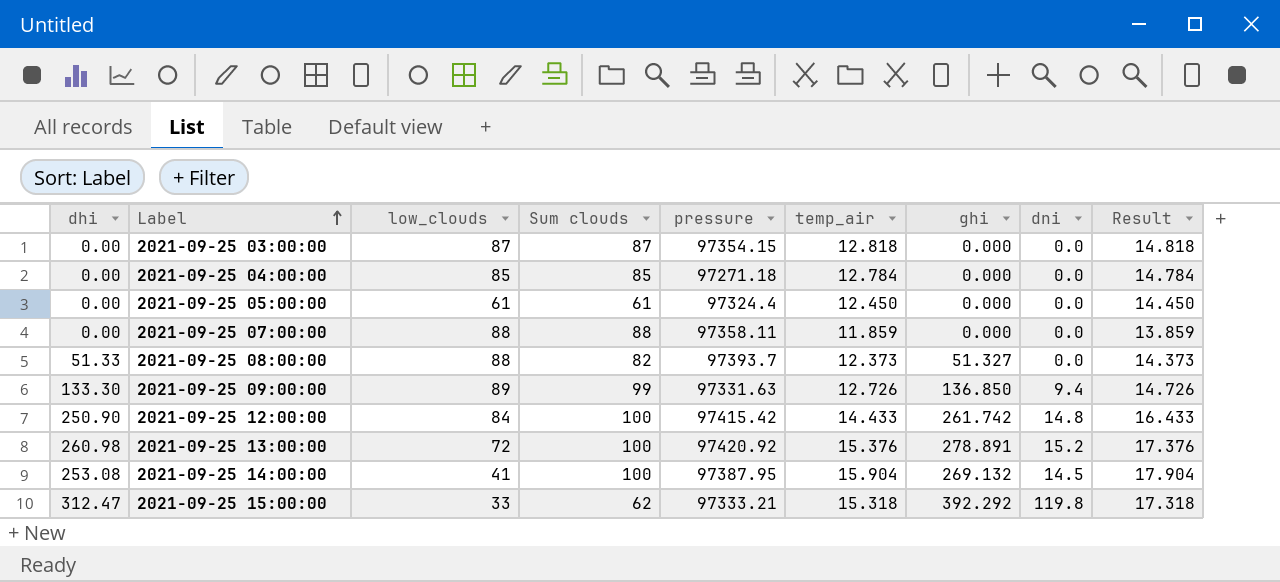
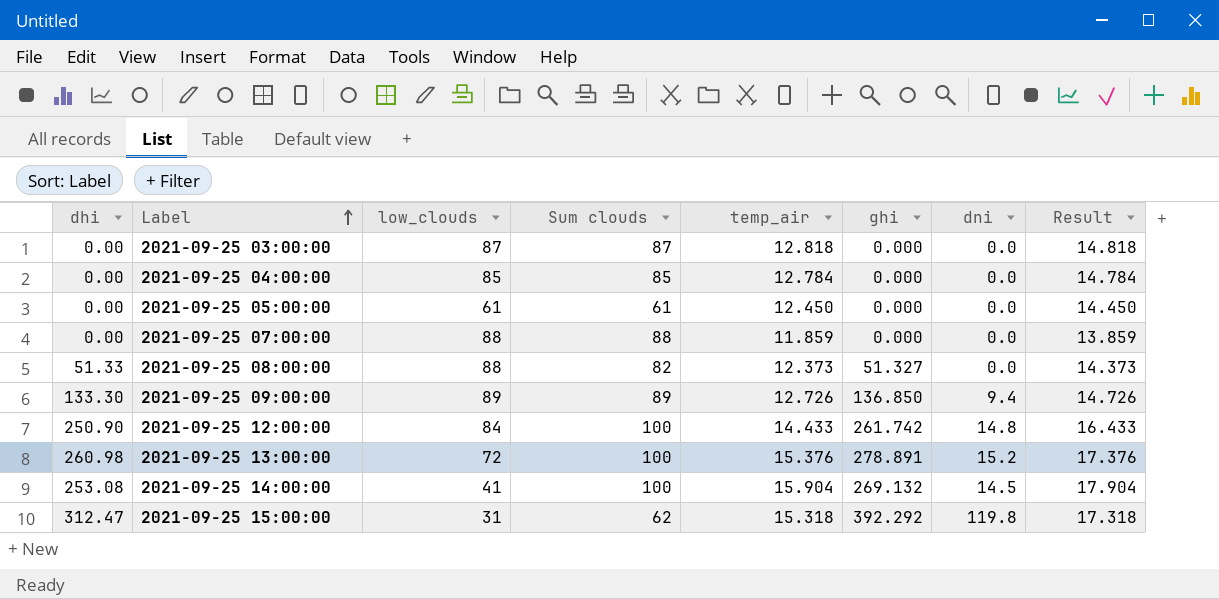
column pressure | position: 5 -> none
2021-09-25 09:00:00 | Sum clouds: 99 -> 89
2021-09-25 15:00:00 | low_clouds: 33 -> 31

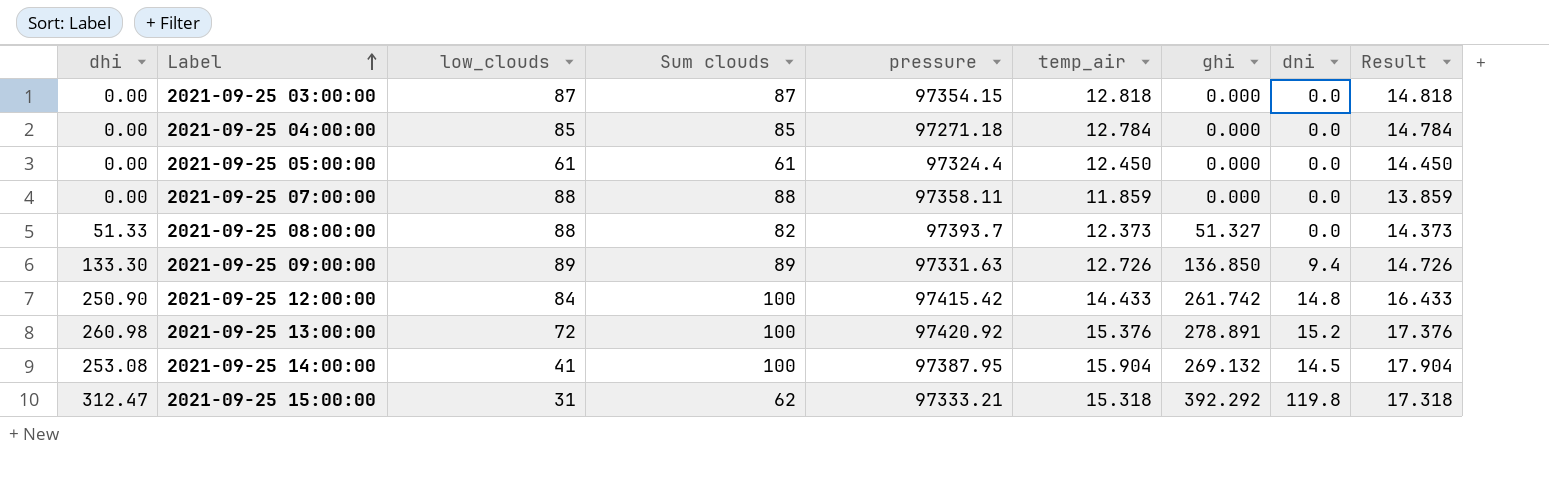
column pressure | position: none -> 5

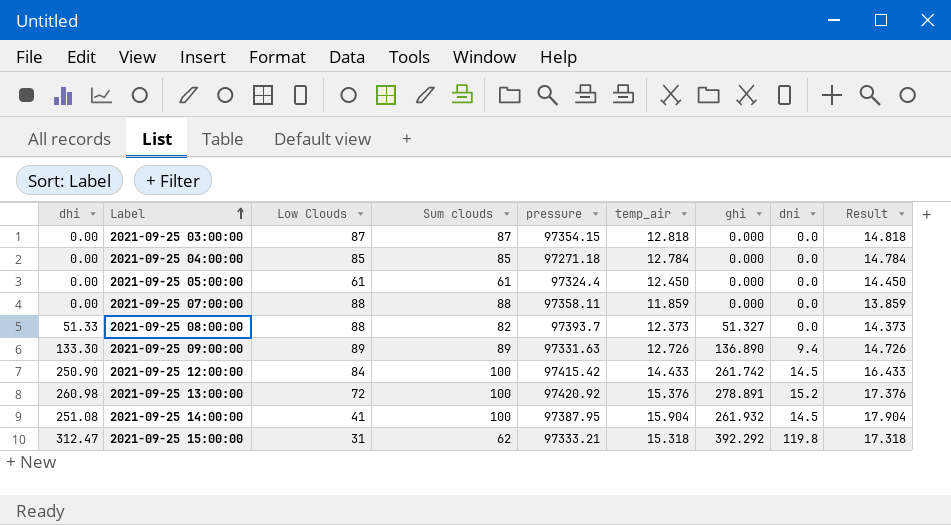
column name: low_clouds -> Low Clouds
2021-09-25 09:00:00 | ghi: 136.850 -> 136.890
2021-09-25 12:00:00 | dni: 14.8 -> 14.5
2021-09-25 14:00:00 | dhi: 253.08 -> 251.08
2021-09-25 14:00:00 | ghi: 269.132 -> 261.932

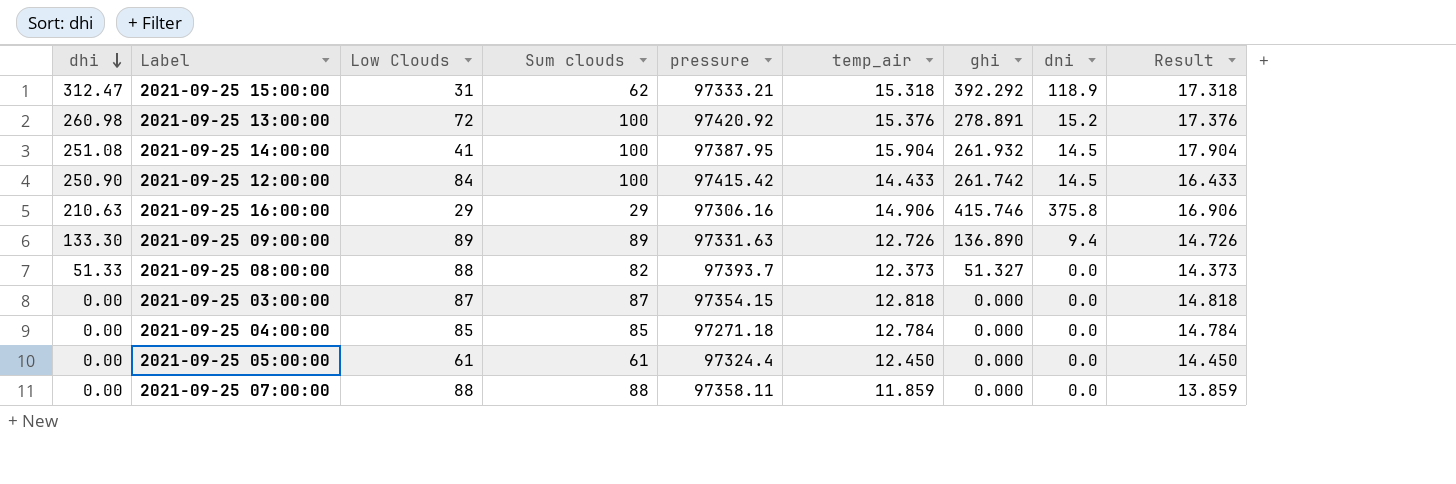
row order: Label ascending -> dhi descending
2021-09-25 15:00:00 | dni: 119.8 -> 118.9
row 2021-09-25 16:00:00: none -> 210.63 | 29 | 29 | 97306.16 | 14.906 | 415.746 | 375.8 | 16.906

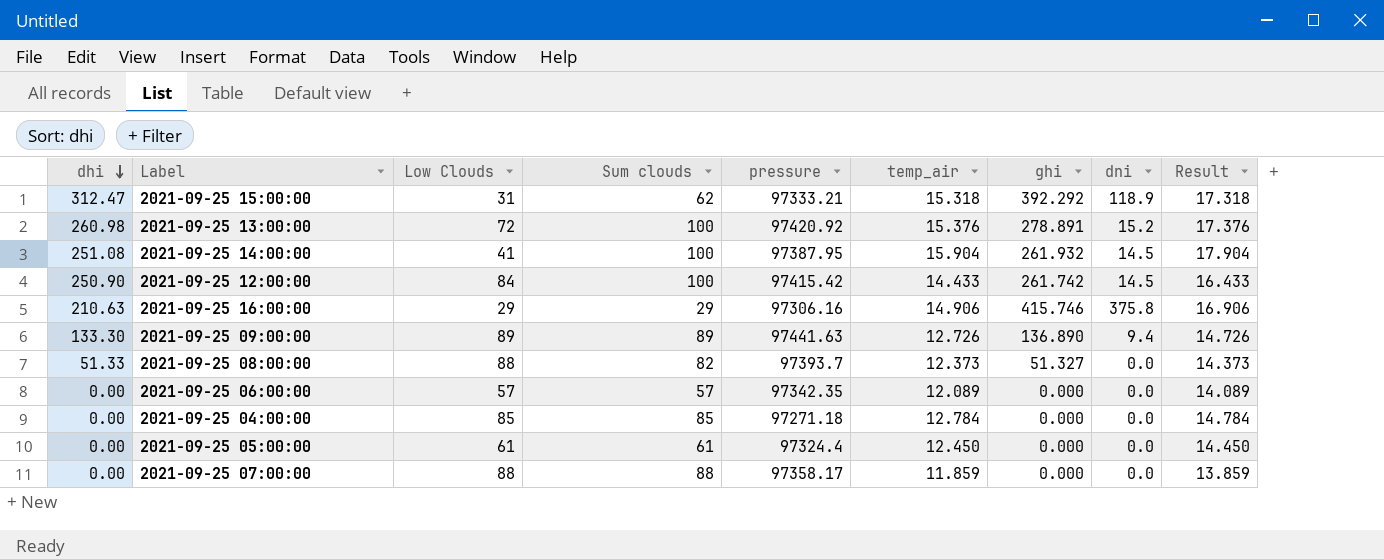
row 2021-09-25 03:00:00: 0.00 | 87 | 87 | 97354.15 | 12.818 | 0.000 | 0.0 | 14.818 -> none
2021-09-25 09:00:00 | pressure: 97331.63 -> 97441.63
row 2021-09-25 06:00:00: none -> 0.00 | 57 | 57 | 97342.35 | 12.089 | 0.000 | 0.0 | 14.089
2021-09-25 07:00:00 | pressure: 97358.11 -> 97358.17

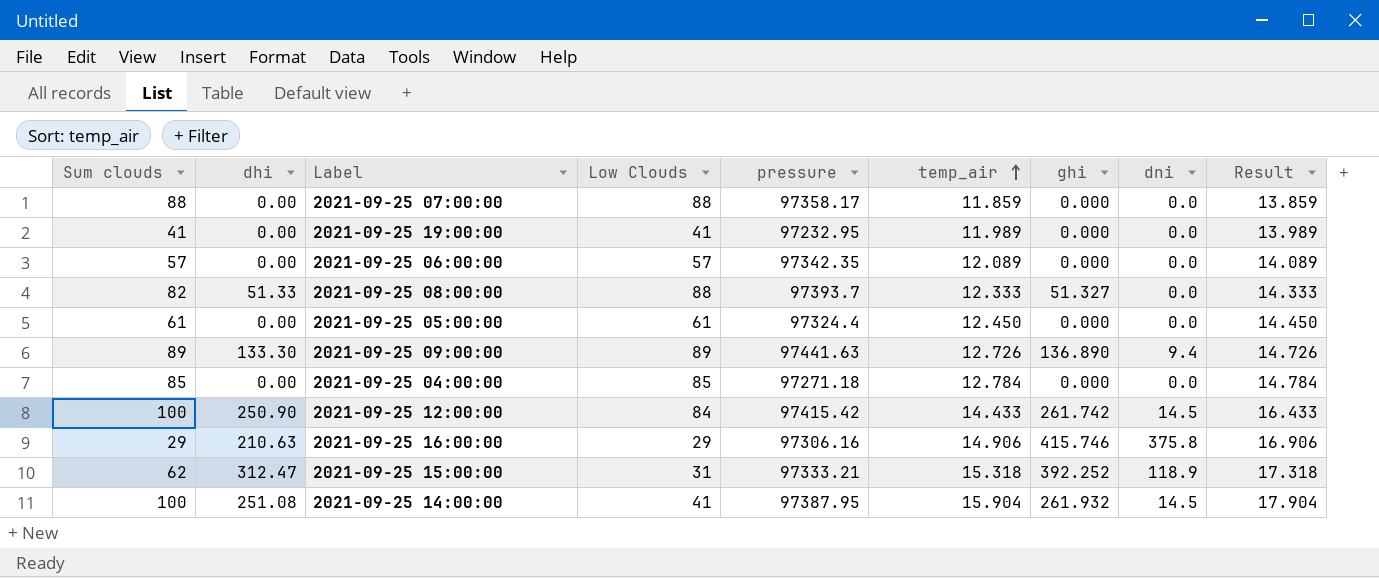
row order: dhi descending -> temp_air ascending
column Sum clouds | position: 4 -> 1
row 2021-09-25 13:00:00: 260.98 | 72 | 100 | 97420.92 | 15.376 | 278.891 | 15.2 | 17.376 -> none
row 2021-09-25 19:00:00: none -> 41 | 0.00 | 41 | 97232.95 | 11.989 | 0.000 | 0.0 | 13.989
2021-09-25 08:00:00 | temp_air: 12.373 -> 12.333
2021-09-25 08:00:00 | Result: 14.373 -> 14.333
2021-09-25 15:00:00 | ghi: 392.292 -> 392.252

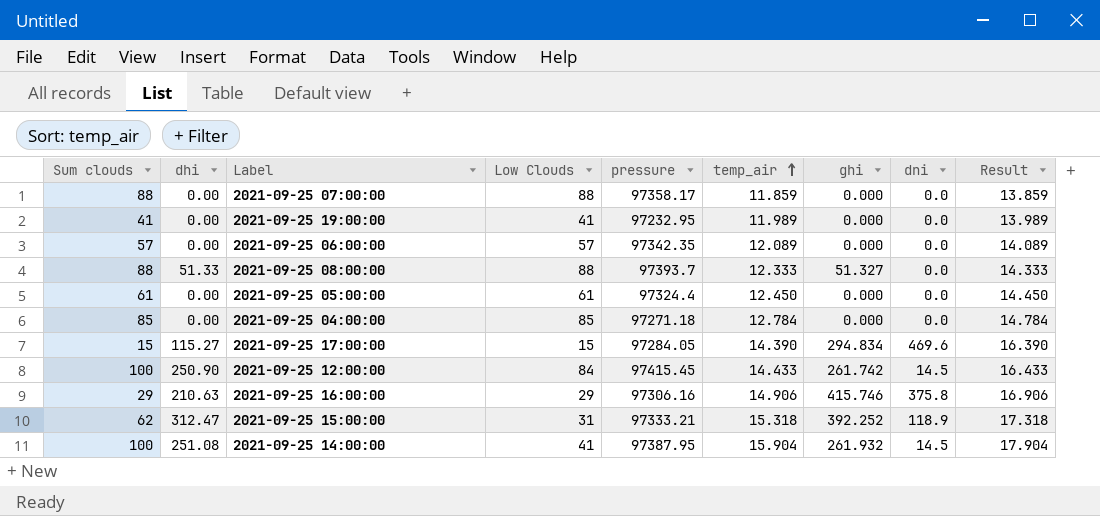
row 2021-09-25 09:00:00: 89 | 133.30 | 89 | 97441.63 | 12.726 | 136.890 | 9.4 | 14.726 -> none
2021-09-25 08:00:00 | Sum clouds: 82 -> 88
row 2021-09-25 17:00:00: none -> 15 | 115.27 | 15 | 97284.05 | 14.390 | 294.834 | 469.6 | 16.390
2021-09-25 12:00:00 | pressure: 97415.42 -> 97415.45

